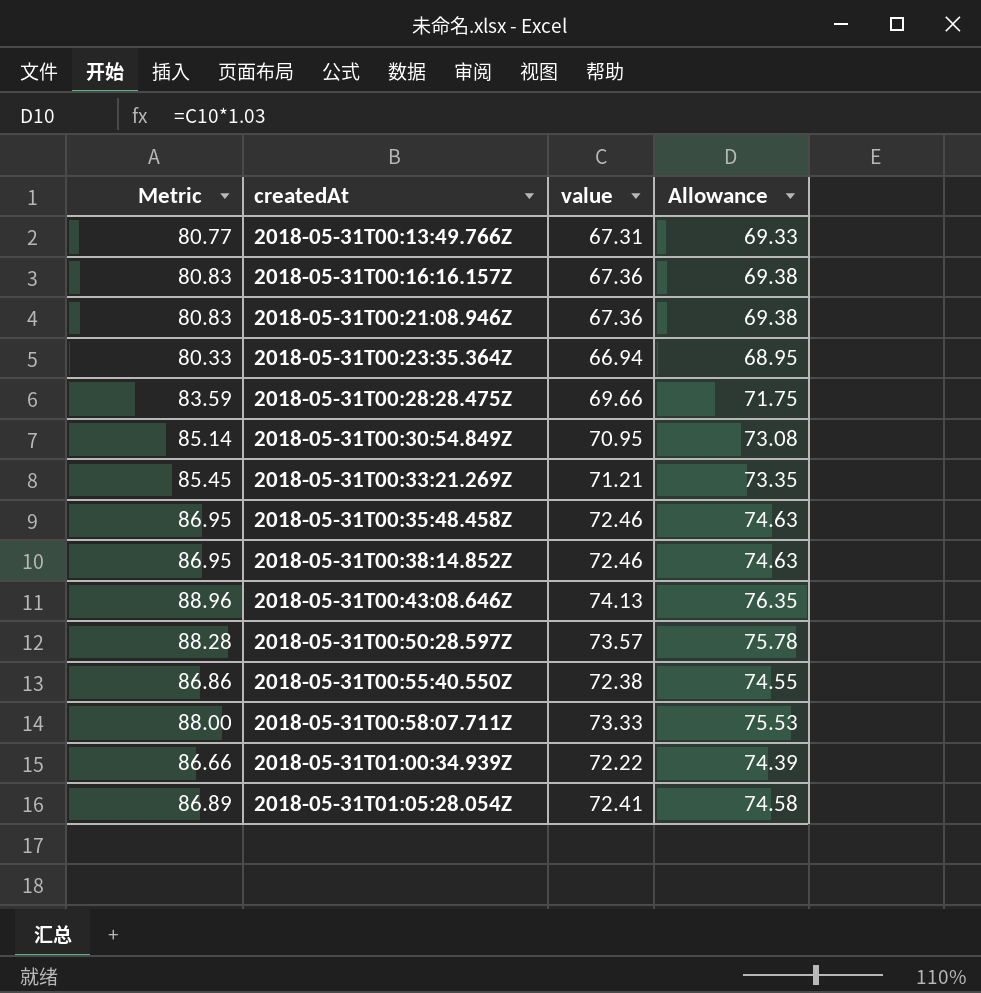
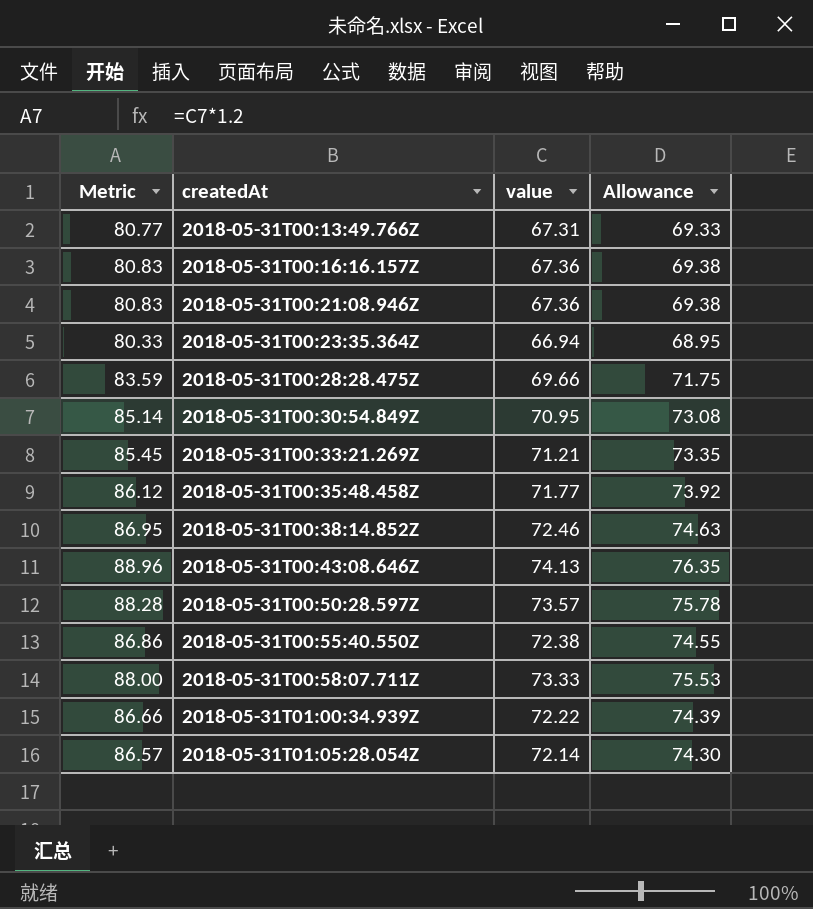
2018-05-31T00:35:48.458Z | Metric: 86.95 -> 86.12
2018-05-31T00:35:48.458Z | value: 72.46 -> 71.77
2018-05-31T00:35:48.458Z | Allowance: 74.63 -> 73.92
2018-05-31T01:05:28.054Z | Metric: 86.89 -> 86.57
2018-05-31T01:05:28.054Z | value: 72.41 -> 72.14
2018-05-31T01:05:28.054Z | Allowance: 74.58 -> 74.30

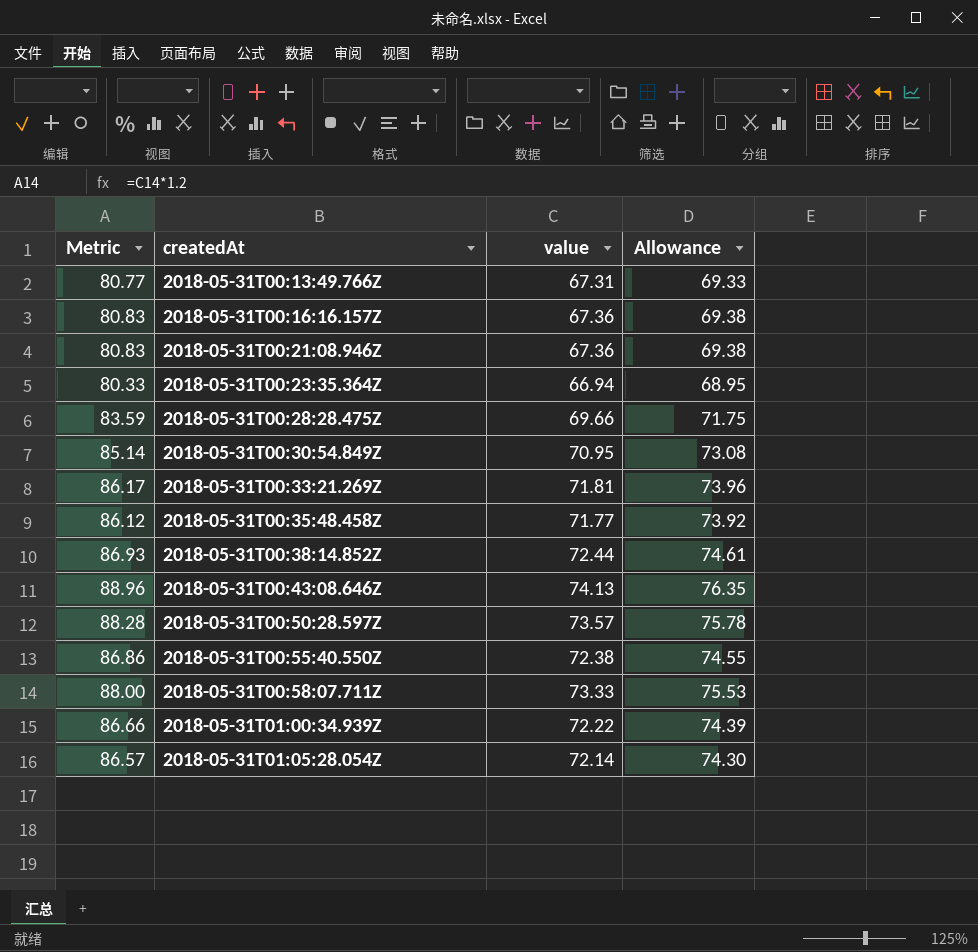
2018-05-31T00:33:21.269Z | Metric: 85.45 -> 86.17
2018-05-31T00:33:21.269Z | value: 71.21 -> 71.81
2018-05-31T00:33:21.269Z | Allowance: 73.35 -> 73.96
2018-05-31T00:38:14.852Z | Metric: 86.95 -> 86.93
2018-05-31T00:38:14.852Z | value: 72.46 -> 72.44
2018-05-31T00:38:14.852Z | Allowance: 74.63 -> 74.61

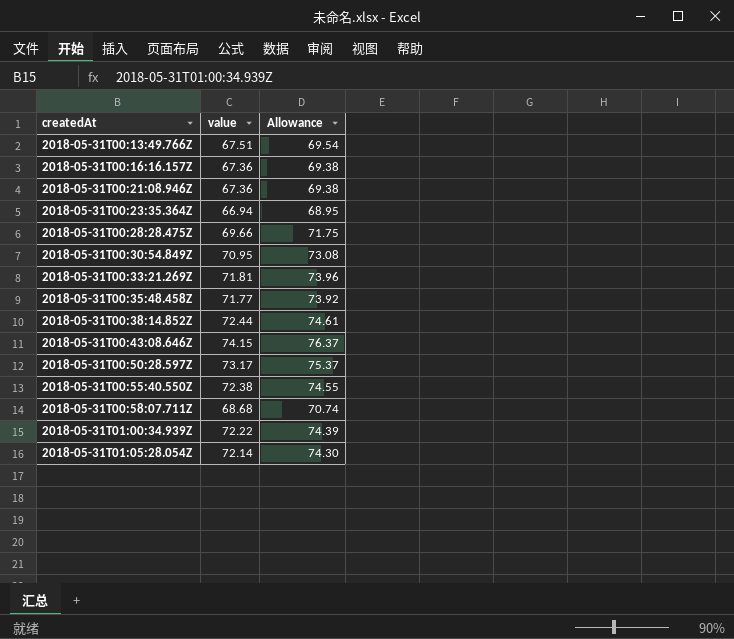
column Metric | formula: [value] * 1.2 -> none
2018-05-31T00:13:49.766Z | value: 67.31 -> 67.51
2018-05-31T00:13:49.766Z | Allowance: 69.33 -> 69.54
2018-05-31T00:43:08.646Z | value: 74.13 -> 74.15
2018-05-31T00:43:08.646Z | Allowance: 76.35 -> 76.37
2018-05-31T00:50:28.597Z | value: 73.57 -> 73.17
2018-05-31T00:50:28.597Z | Allowance: 75.78 -> 75.37
2018-05-31T00:58:07.711Z | value: 73.33 -> 68.68
2018-05-31T00:58:07.711Z | Allowance: 75.53 -> 70.74

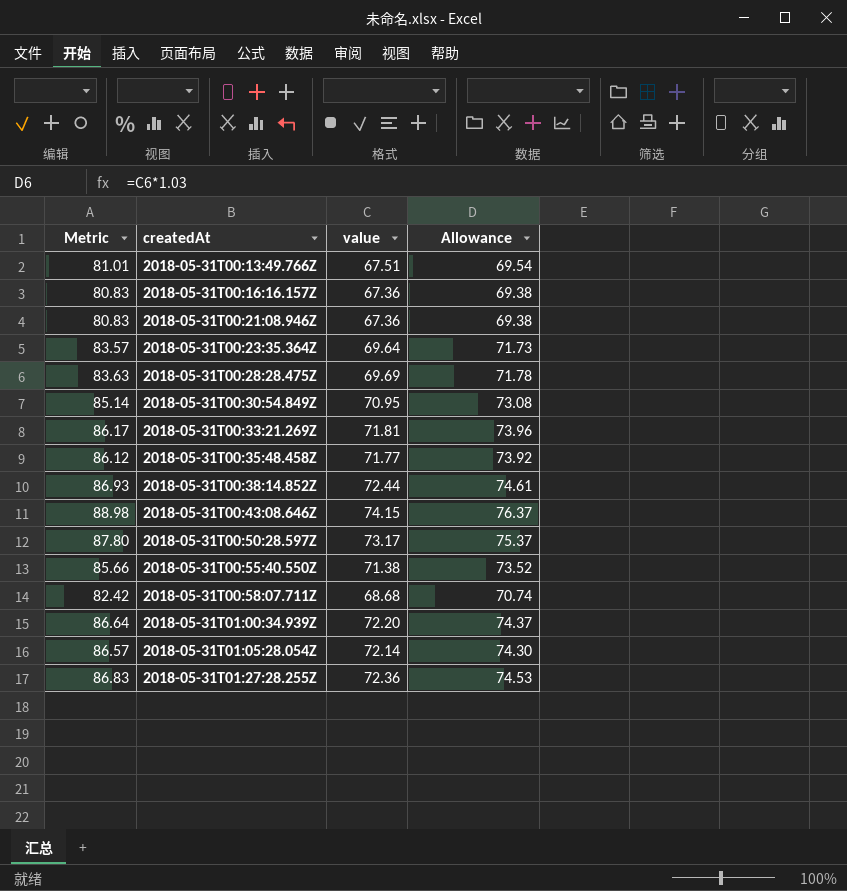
column Metric | formula: none -> [value] * 1.2
2018-05-31T00:23:35.364Z | value: 66.94 -> 69.64
2018-05-31T00:23:35.364Z | Allowance: 68.95 -> 71.73
2018-05-31T00:28:28.475Z | value: 69.66 -> 69.69
2018-05-31T00:28:28.475Z | Allowance: 71.75 -> 71.78
2018-05-31T00:55:40.550Z | value: 72.38 -> 71.38
2018-05-31T00:55:40.550Z | Allowance: 74.55 -> 73.52
2018-05-31T01:00:34.939Z | value: 72.22 -> 72.20
2018-05-31T01:00:34.939Z | Allowance: 74.39 -> 74.37
row 2018-05-31T01:27:28.255Z: none -> 86.83 | 72.36 | 74.53

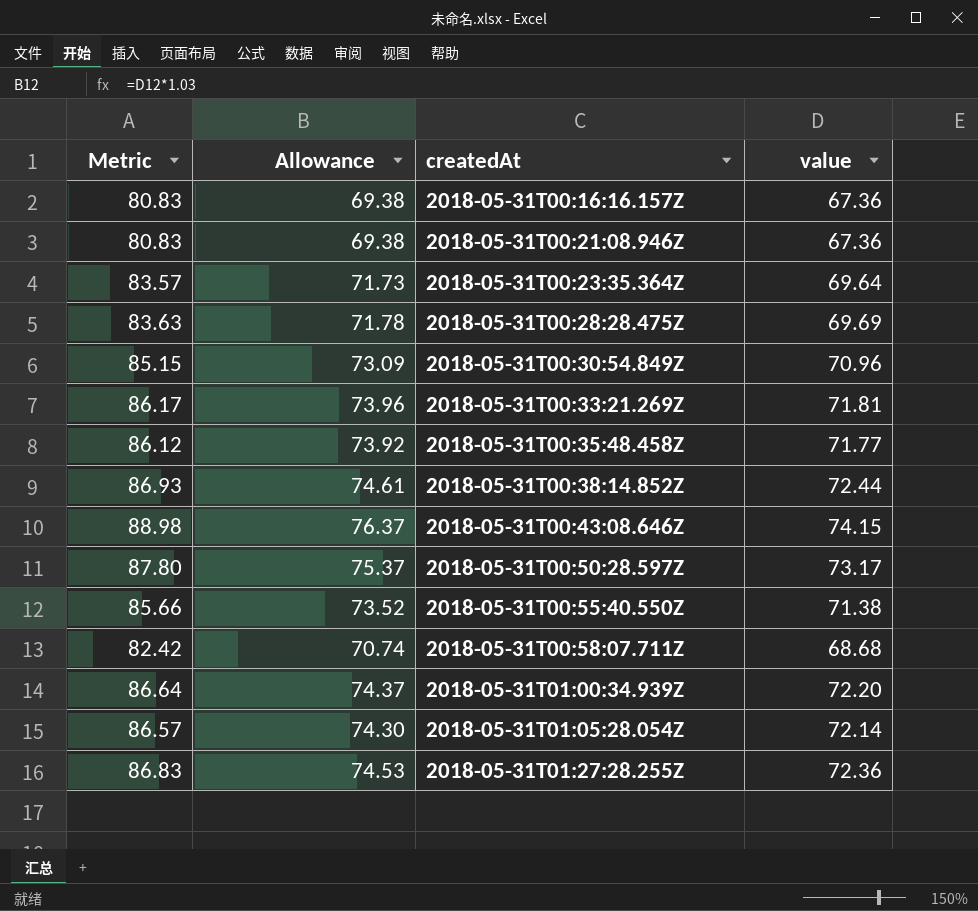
column Allowance | position: 4 -> 2
row 2018-05-31T00:13:49.766Z: 81.01 | 67.51 | 69.54 -> none
2018-05-31T00:30:54.849Z | Metric: 85.14 -> 85.15
2018-05-31T00:30:54.849Z | Allowance: 73.08 -> 73.09
2018-05-31T00:30:54.849Z | value: 70.95 -> 70.96

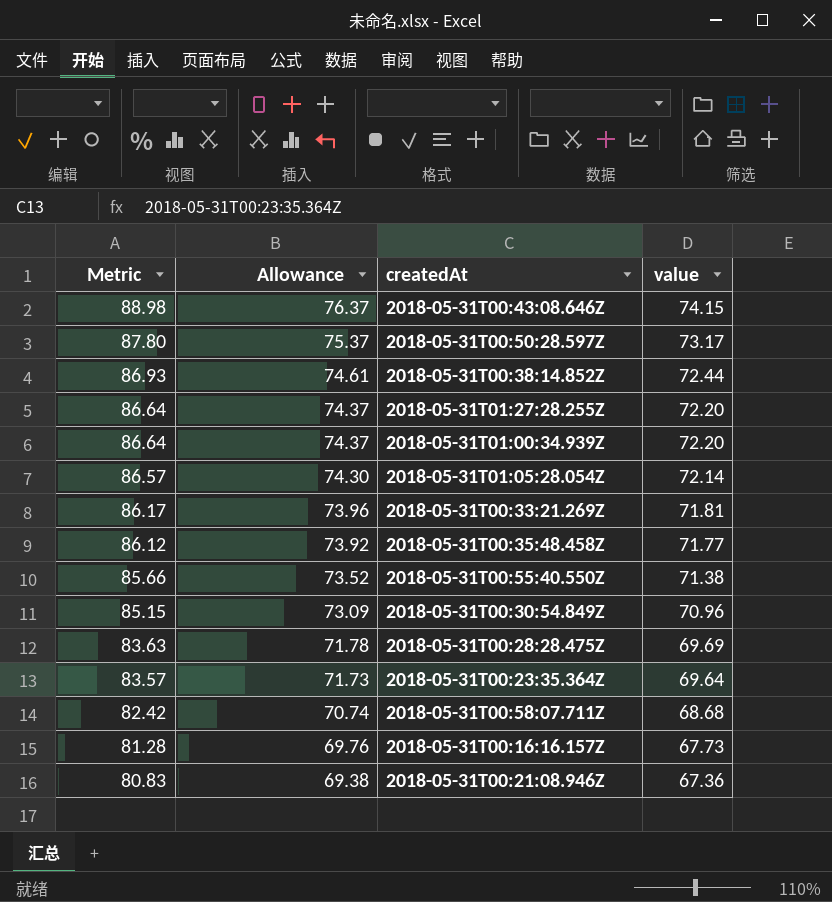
row order: createdAt ascending -> Metric descending
2018-05-31T01:27:28.255Z | Metric: 86.83 -> 86.64
2018-05-31T01:27:28.255Z | Allowance: 74.53 -> 74.37
2018-05-31T01:27:28.255Z | value: 72.36 -> 72.20
2018-05-31T00:16:16.157Z | Metric: 80.83 -> 81.28
2018-05-31T00:16:16.157Z | Allowance: 69.38 -> 69.76
2018-05-31T00:16:16.157Z | value: 67.36 -> 67.73

